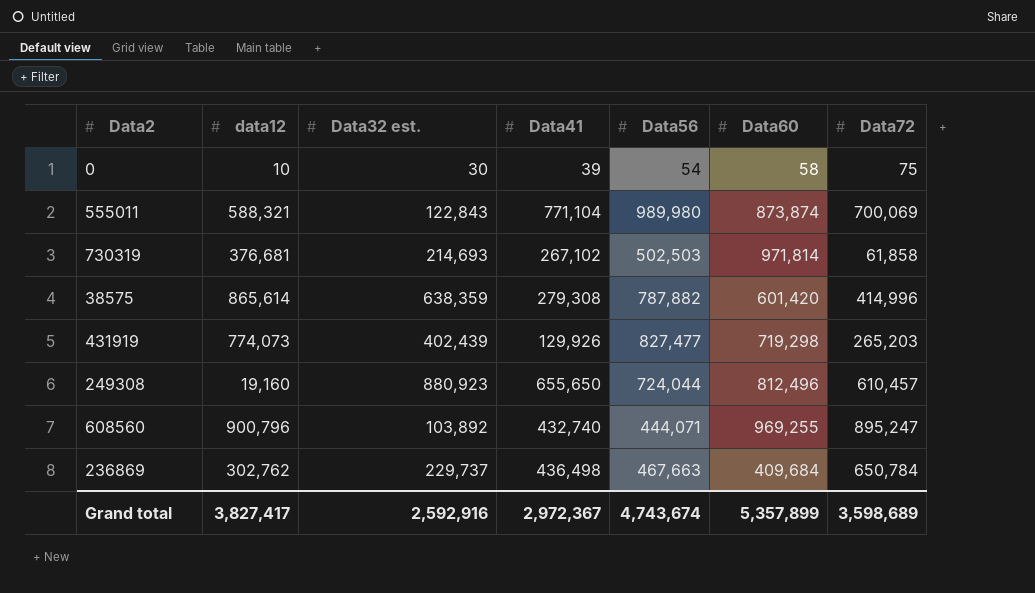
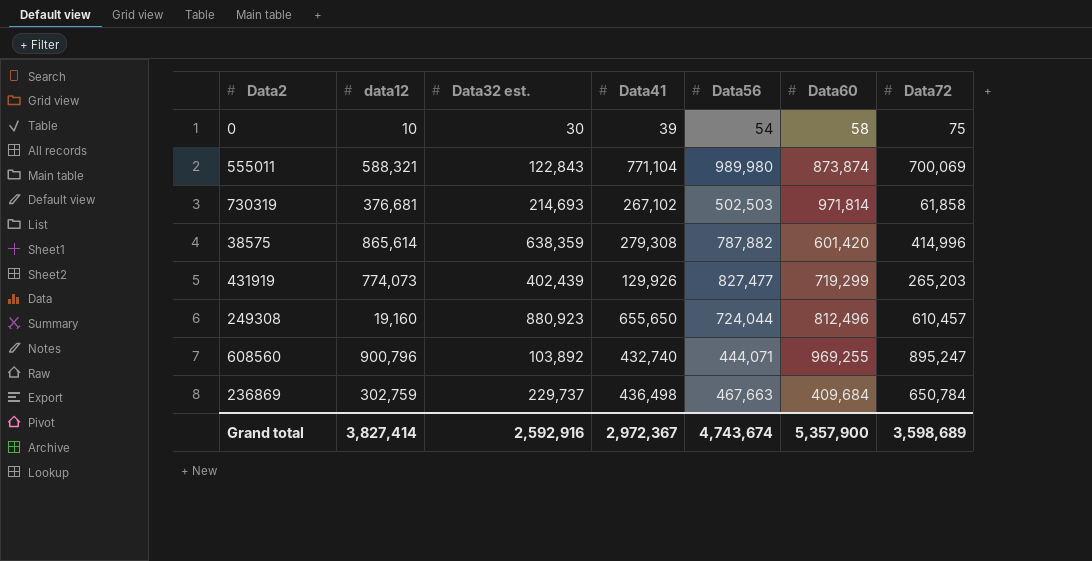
431919 | Data60: 719,298 -> 719,299
236869 | data12: 302,762 -> 302,759
Grand total | data12: 3,827,417 -> 3,827,414
Grand total | Data60: 5,357,899 -> 5,357,900

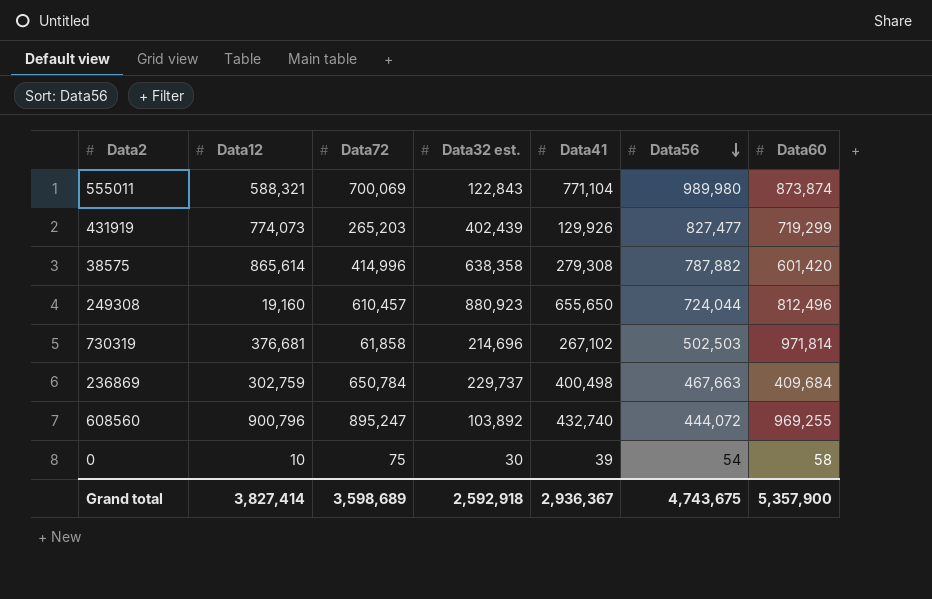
row order: none -> Data56 descending
column name: data12 -> Data12
column Data72 | position: 7 -> 3
38575 | Data32 est.: 638,359 -> 638,358
730319 | Data32 est.: 214,693 -> 214,696
236869 | Data41: 436,498 -> 400,498
608560 | Data56: 444,071 -> 444,072
Grand total | Data32 est.: 2,592,916 -> 2,592,918
Grand total | Data41: 2,972,367 -> 2,936,367
Grand total | Data56: 4,743,674 -> 4,743,675

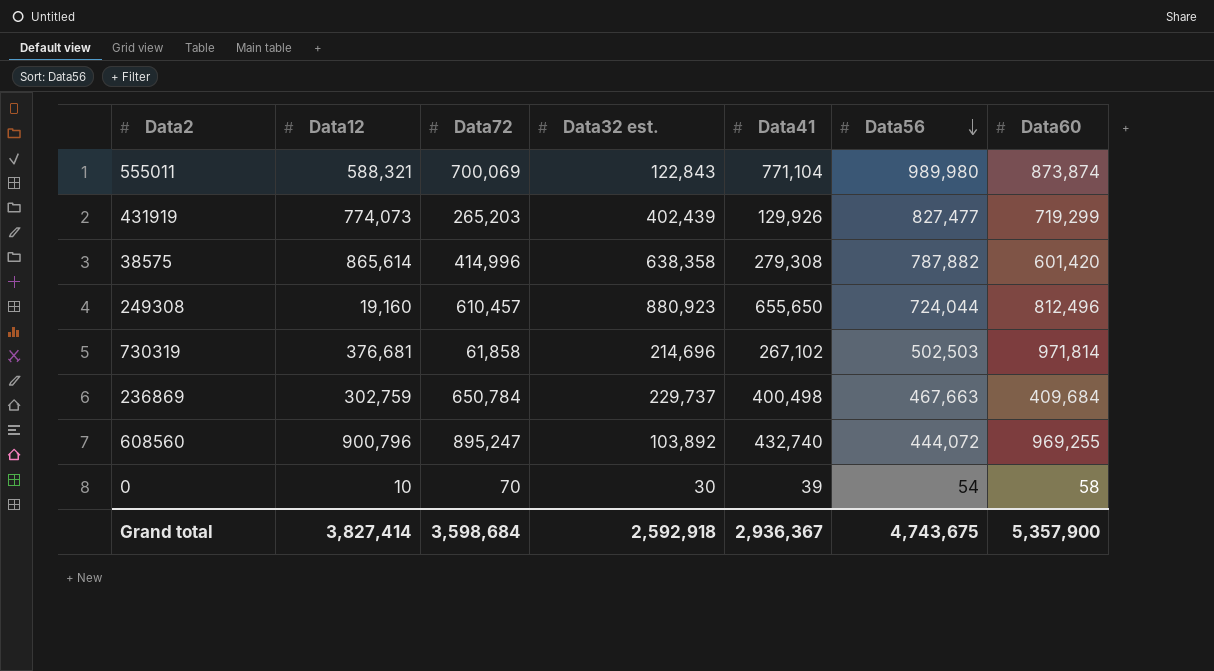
0 | Data72: 75 -> 70
Grand total | Data72: 3,598,689 -> 3,598,684

